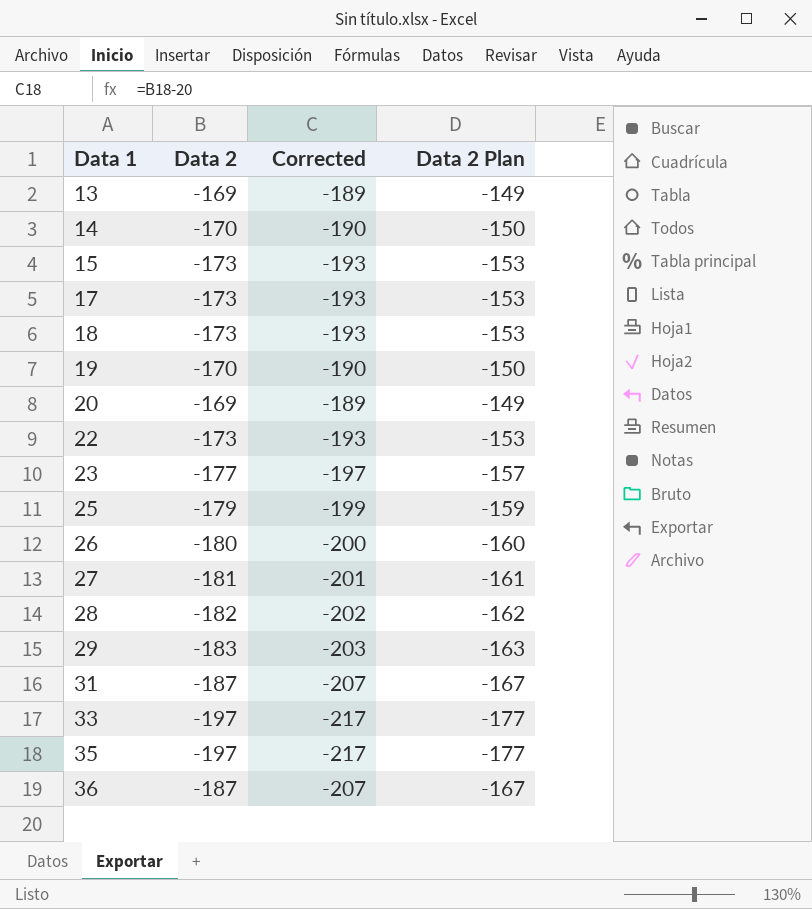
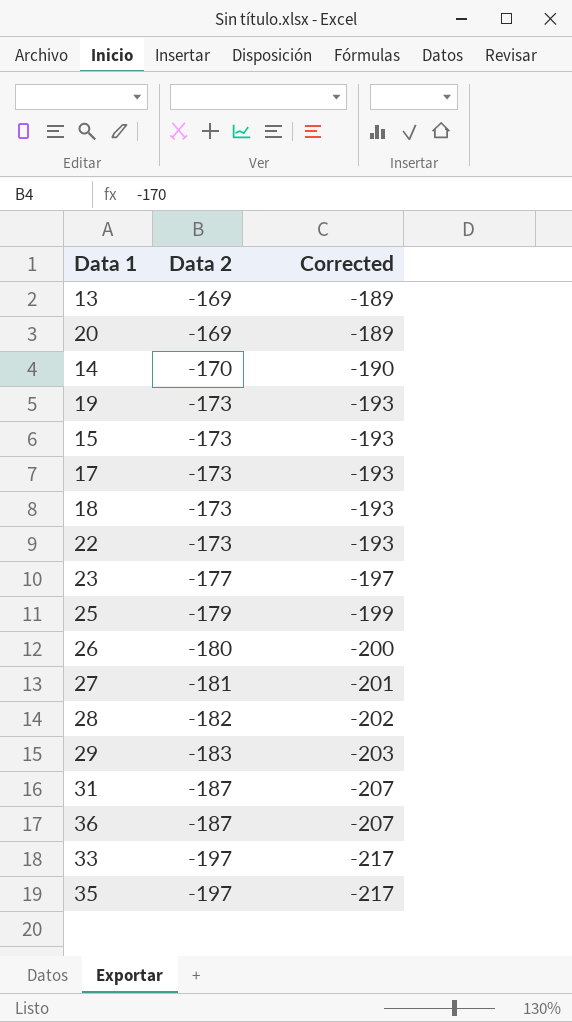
row order: Data 1 ascending -> Data 2 descending
column Data 2 Plan | formula: [Data 2] + 20 -> none
19 | Data 2: -170 -> -173
19 | Corrected: -190 -> -193

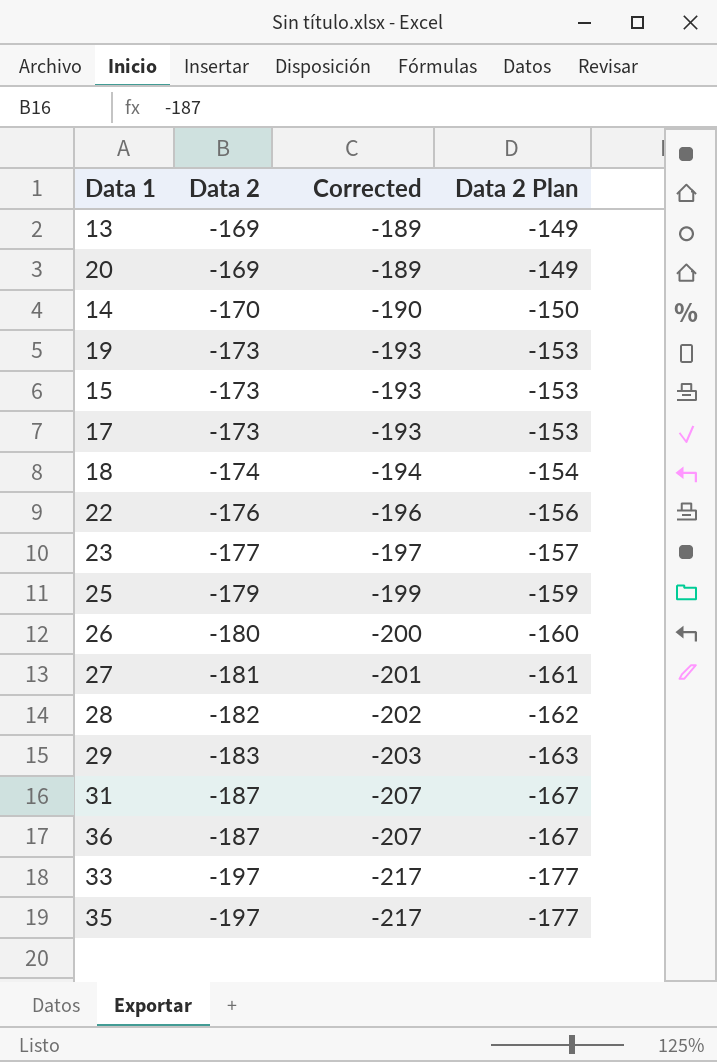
column Data 2 Plan | formula: none -> [Data 2] + 20
18 | Data 2: -173 -> -174
18 | Corrected: -193 -> -194
22 | Data 2: -173 -> -176
22 | Corrected: -193 -> -196

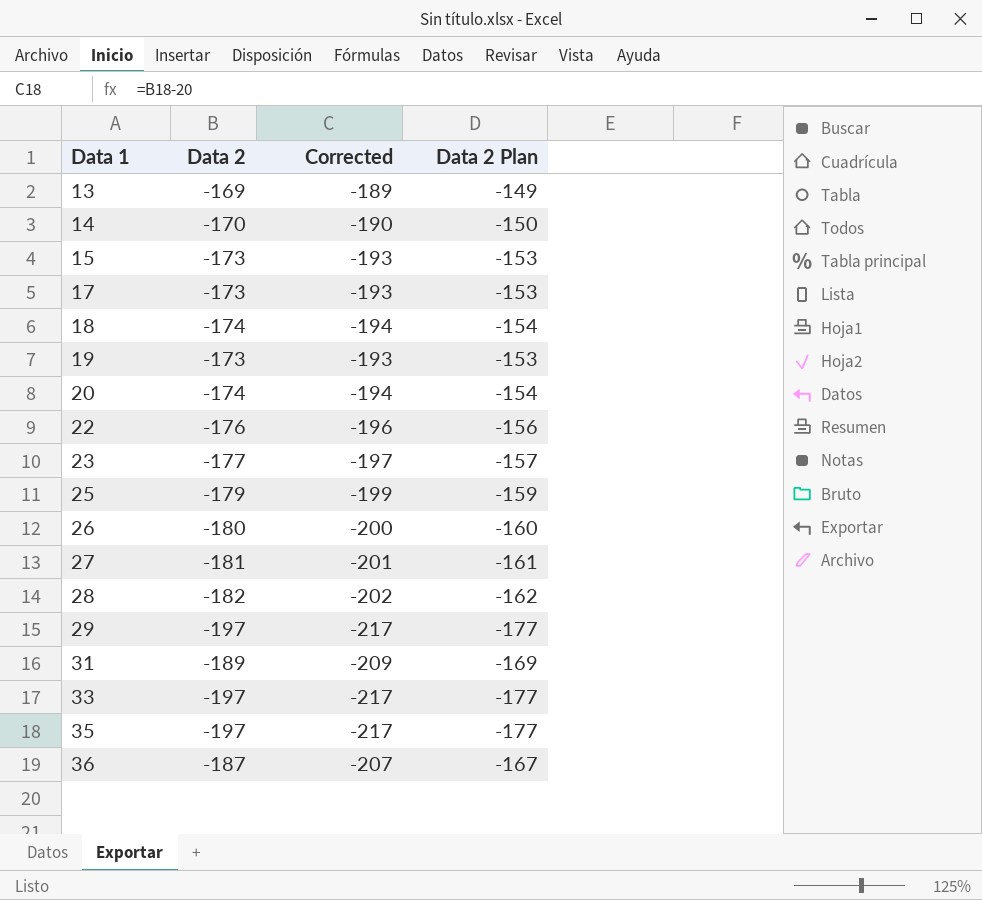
row order: Data 2 descending -> Data 1 ascending
20 | Data 2: -169 -> -174
20 | Corrected: -189 -> -194
20 | Data 2 Plan: -149 -> -154
29 | Data 2: -183 -> -197
29 | Corrected: -203 -> -217
29 | Data 2 Plan: -163 -> -177
31 | Data 2: -187 -> -189
31 | Corrected: -207 -> -209
31 | Data 2 Plan: -167 -> -169

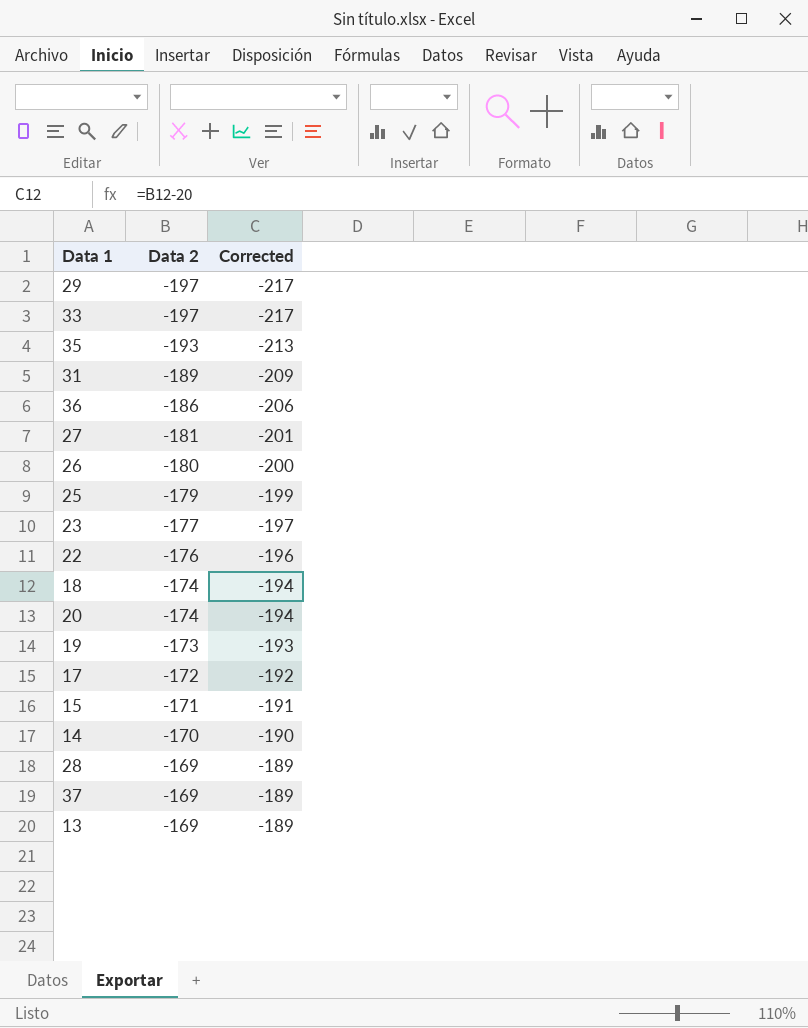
row order: Data 1 ascending -> Data 2 ascending
column Data 2 Plan | formula: [Data 2] + 20 -> none
35 | Data 2: -197 -> -193
35 | Corrected: -217 -> -213
36 | Data 2: -187 -> -186
36 | Corrected: -207 -> -206
17 | Data 2: -173 -> -172
17 | Corrected: -193 -> -192
15 | Data 2: -173 -> -171
15 | Corrected: -193 -> -191
28 | Data 2: -182 -> -169
28 | Corrected: -202 -> -189
row 37: none -> -169 | -189

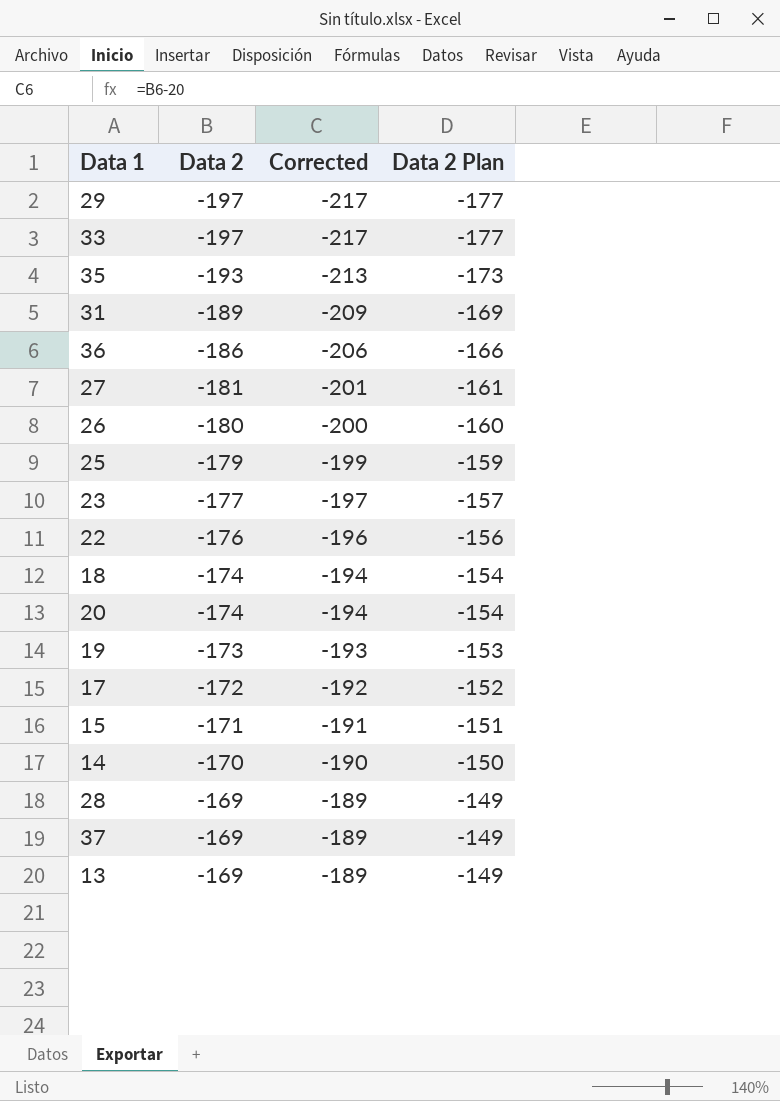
column Data 2 Plan | formula: none -> [Data 2] + 20

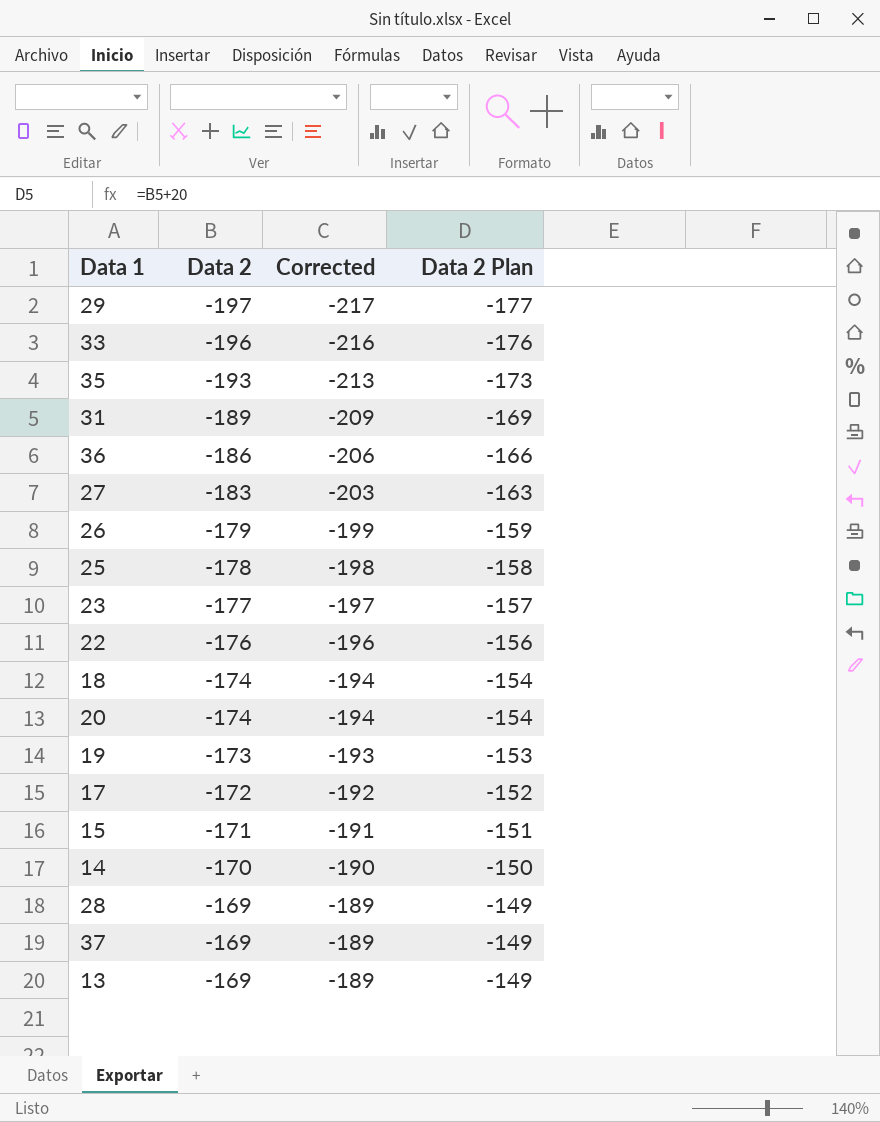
33 | Data 2: -197 -> -196
33 | Corrected: -217 -> -216
33 | Data 2 Plan: -177 -> -176
27 | Data 2: -181 -> -183
27 | Corrected: -201 -> -203
27 | Data 2 Plan: -161 -> -163
26 | Data 2: -180 -> -179
26 | Corrected: -200 -> -199
26 | Data 2 Plan: -160 -> -159
25 | Data 2: -179 -> -178
25 | Corrected: -199 -> -198
25 | Data 2 Plan: -159 -> -158

